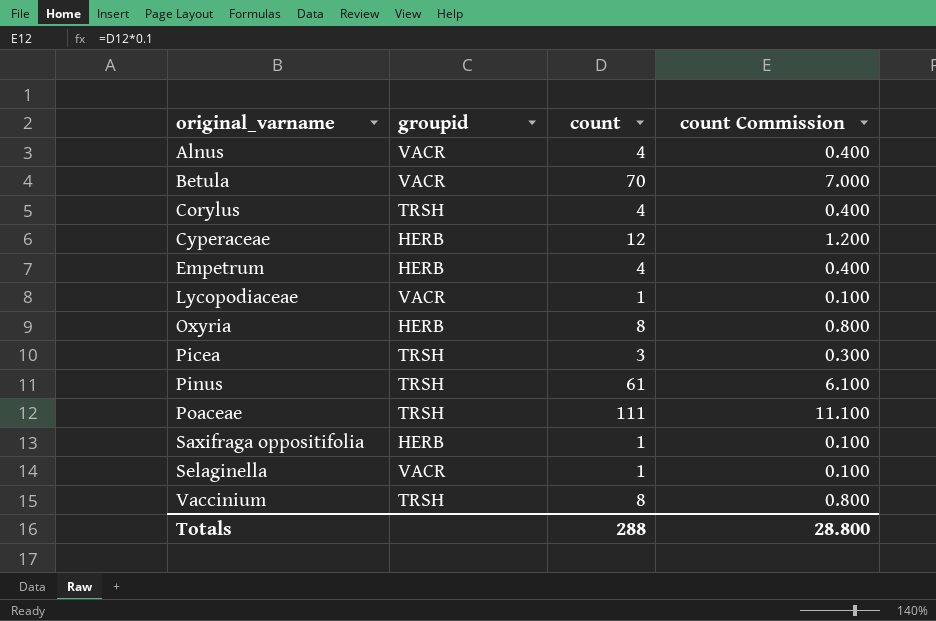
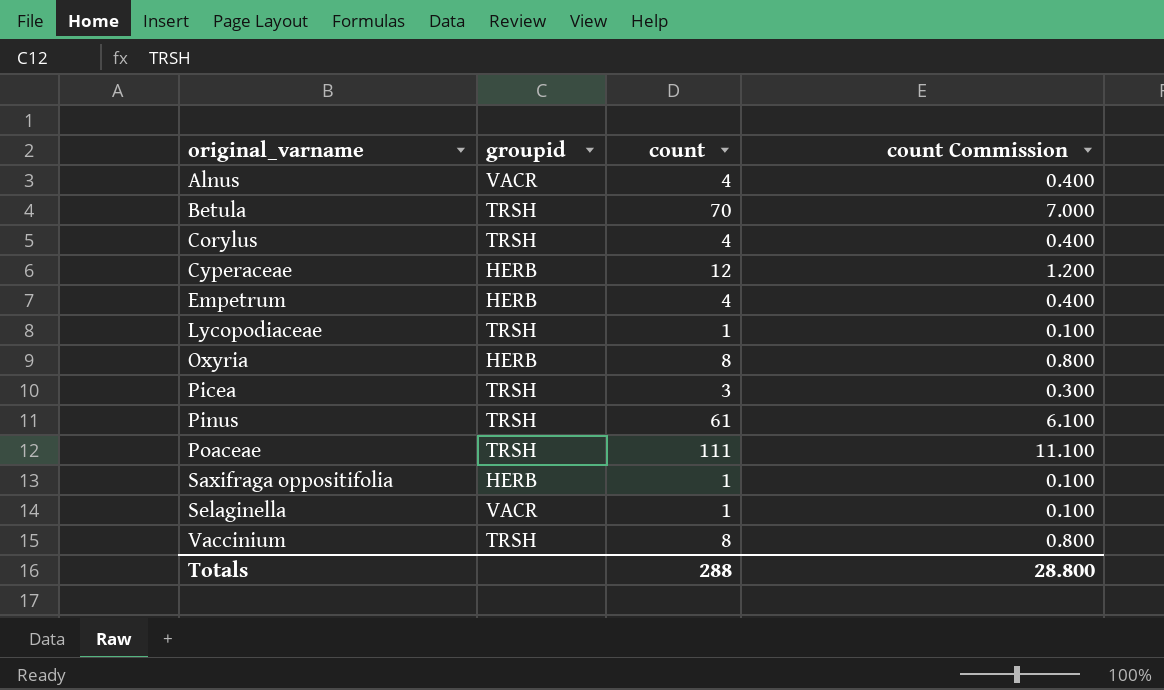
Betula | groupid: VACR -> TRSH
Lycopodiaceae | groupid: VACR -> TRSH

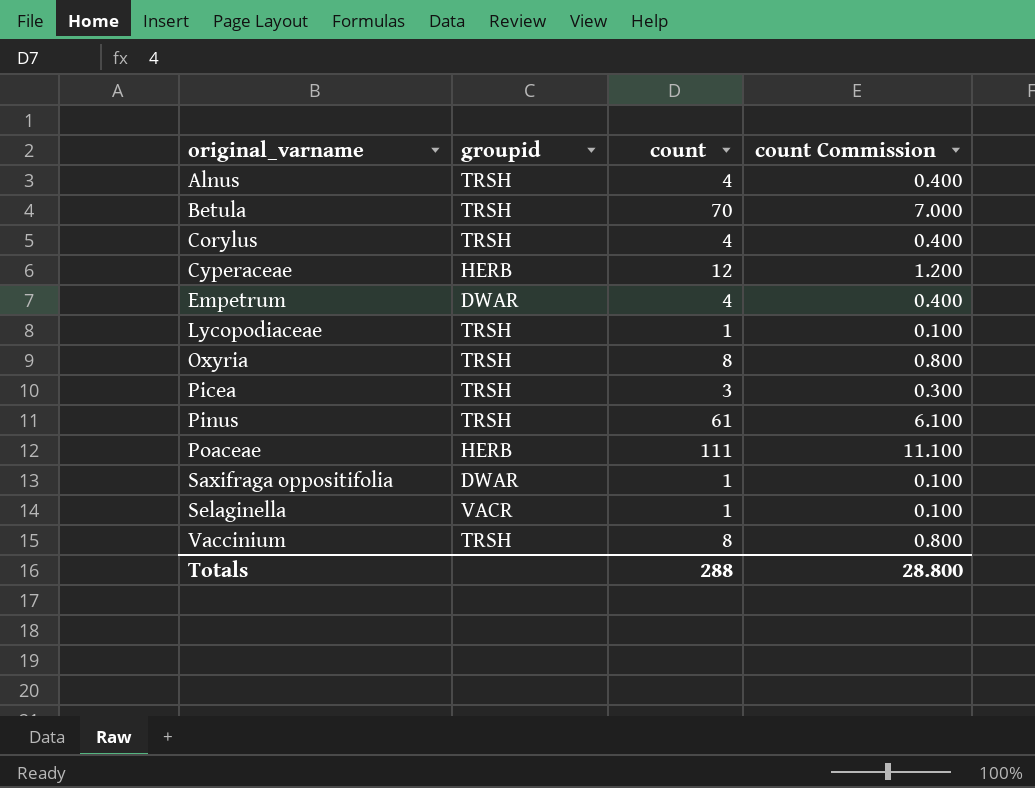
Alnus | groupid: VACR -> TRSH
Empetrum | groupid: HERB -> DWAR
Oxyria | groupid: HERB -> TRSH
Poaceae | groupid: TRSH -> HERB
Saxifraga oppositifolia | groupid: HERB -> DWAR

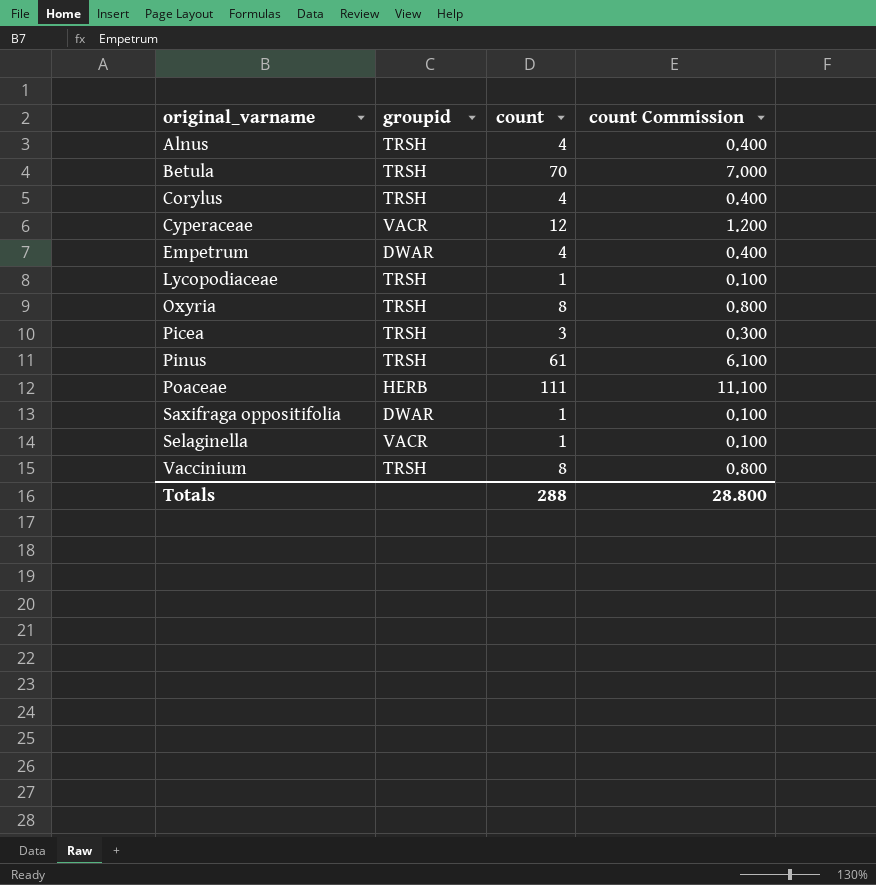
Cyperaceae | groupid: HERB -> VACR

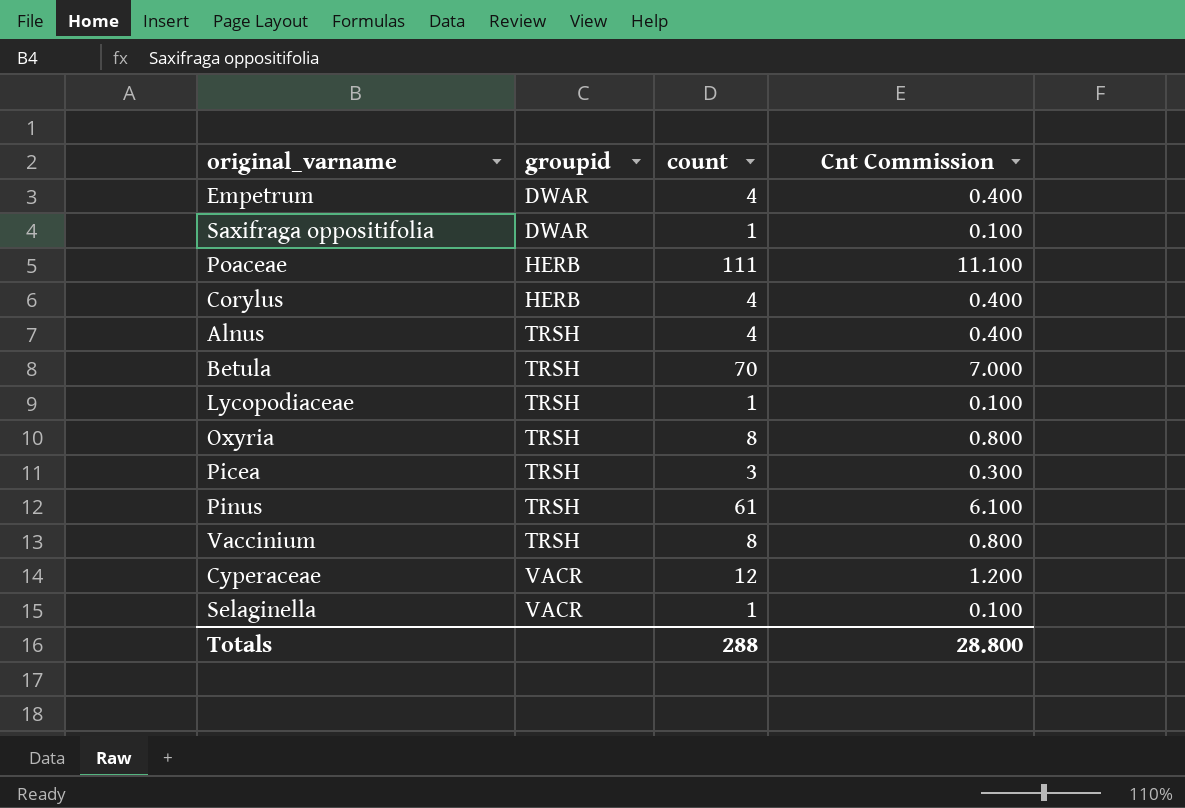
row order: original_varname ascending -> groupid ascending
column name: count Commission -> Cnt Commission
Corylus | groupid: TRSH -> HERB

